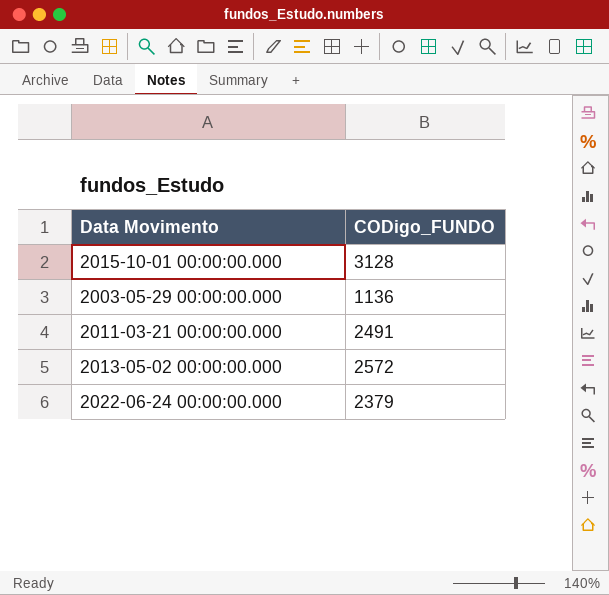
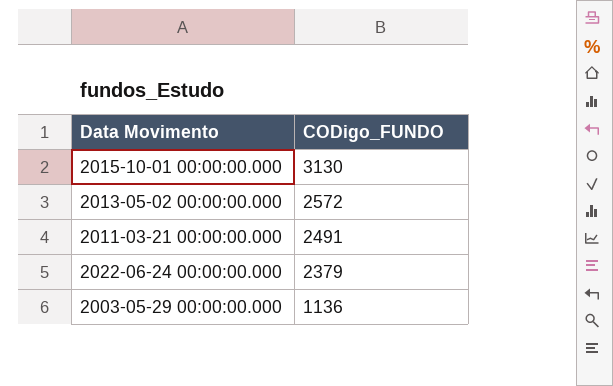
row order: none -> CODigo_FUNDO descending
2015-10-01 00:00:00.000 | CODigo_FUNDO: 3128 -> 3130

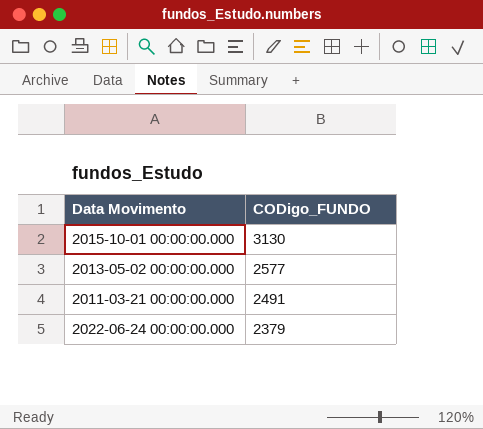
row 2003-05-29 00:00:00.000: 1136 -> none
2013-05-02 00:00:00.000 | CODigo_FUNDO: 2572 -> 2577

